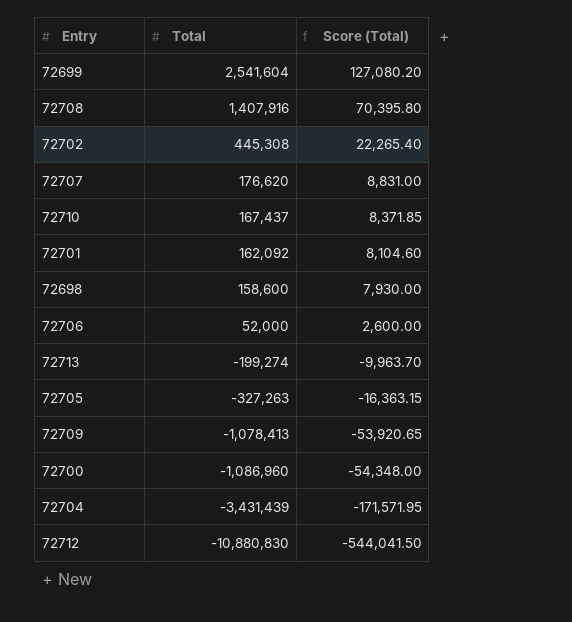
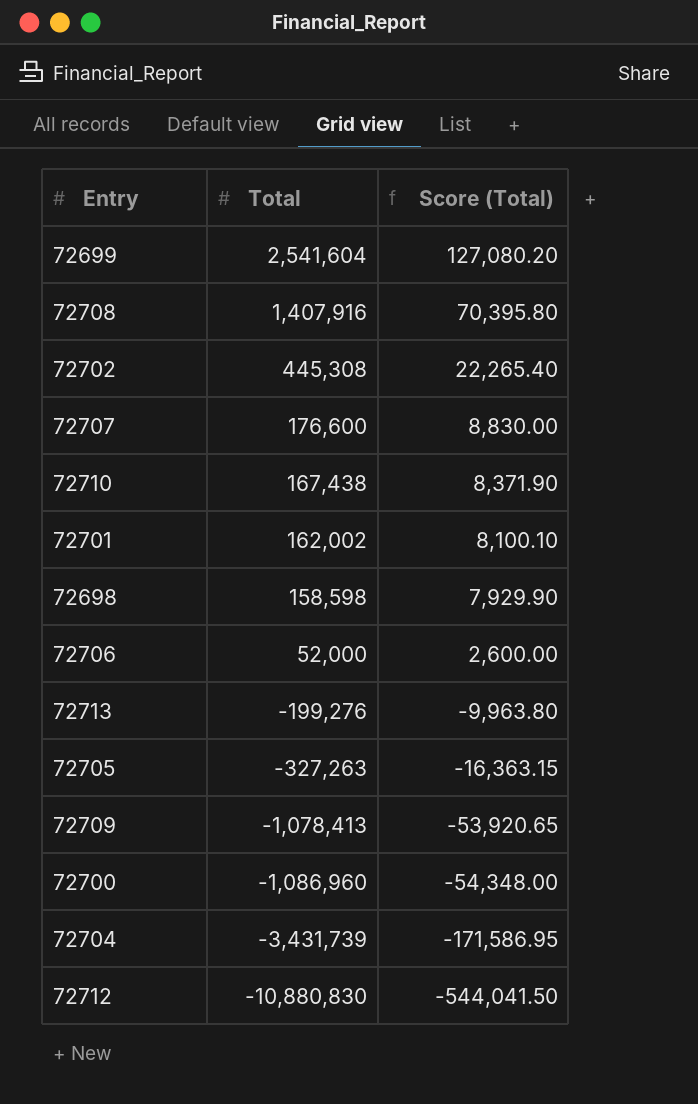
72707 | Total: 176,620 -> 176,600
72707 | Score (Total): 8,831.00 -> 8,830.00
72710 | Total: 167,437 -> 167,438
72710 | Score (Total): 8,371.85 -> 8,371.90
72701 | Total: 162,092 -> 162,002
72701 | Score (Total): 8,104.60 -> 8,100.10
72698 | Total: 158,600 -> 158,598
72698 | Score (Total): 7,930.00 -> 7,929.90
72713 | Total: -199,274 -> -199,276
72713 | Score (Total): -9,963.70 -> -9,963.80
72704 | Total: -3,431,439 -> -3,431,739
72704 | Score (Total): -171,571.95 -> -171,586.95

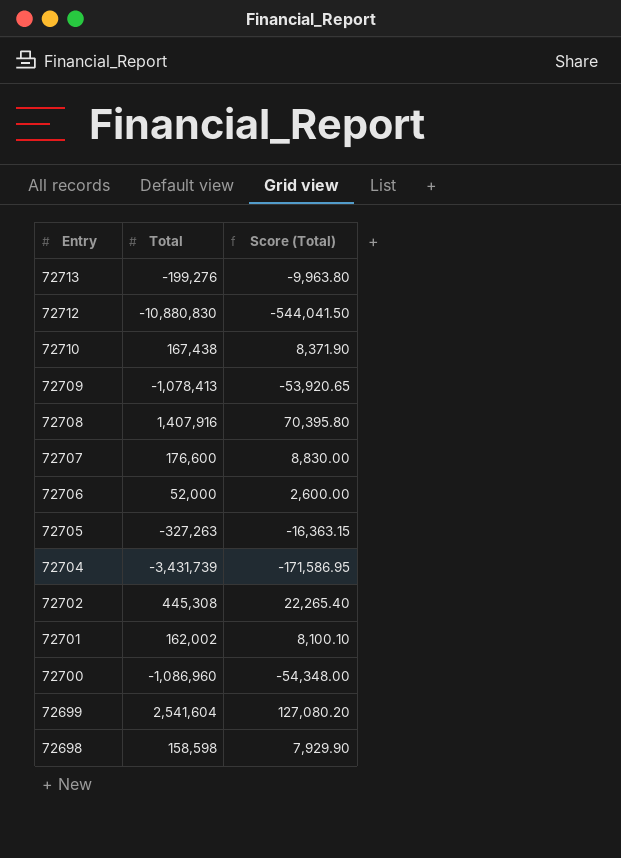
row order: Total descending -> Entry descending

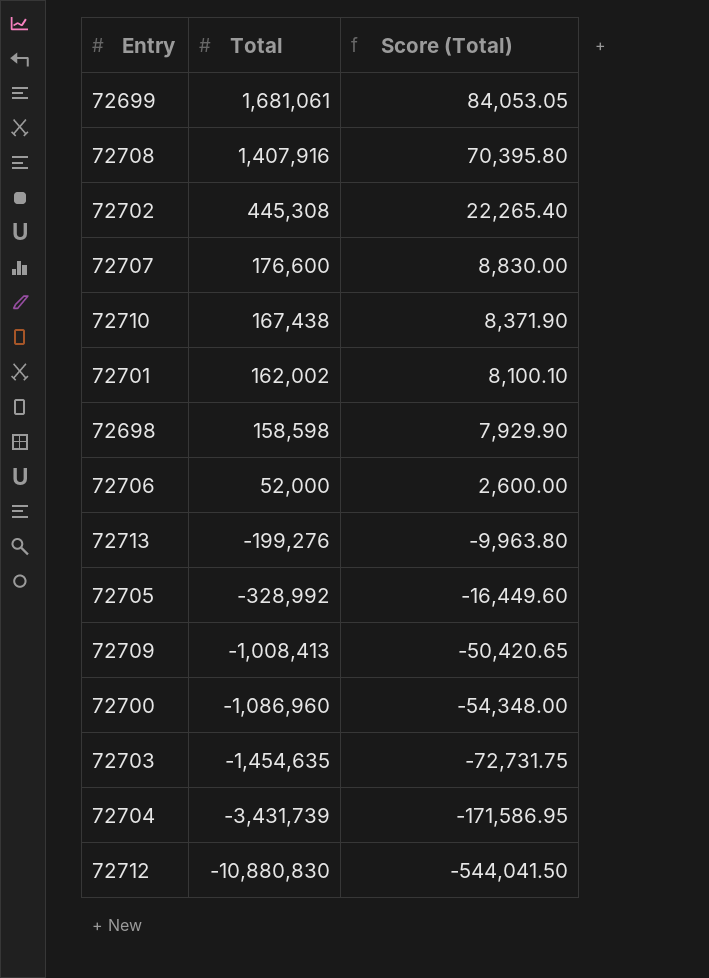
row order: Entry descending -> Total descending
72699 | Total: 2,541,604 -> 1,681,061
72699 | Score (Total): 127,080.20 -> 84,053.05
72705 | Total: -327,263 -> -328,992
72705 | Score (Total): -16,363.15 -> -16,449.60
72709 | Total: -1,078,413 -> -1,008,413
72709 | Score (Total): -53,920.65 -> -50,420.65
row 72703: none -> -1,454,635 | -72,731.75

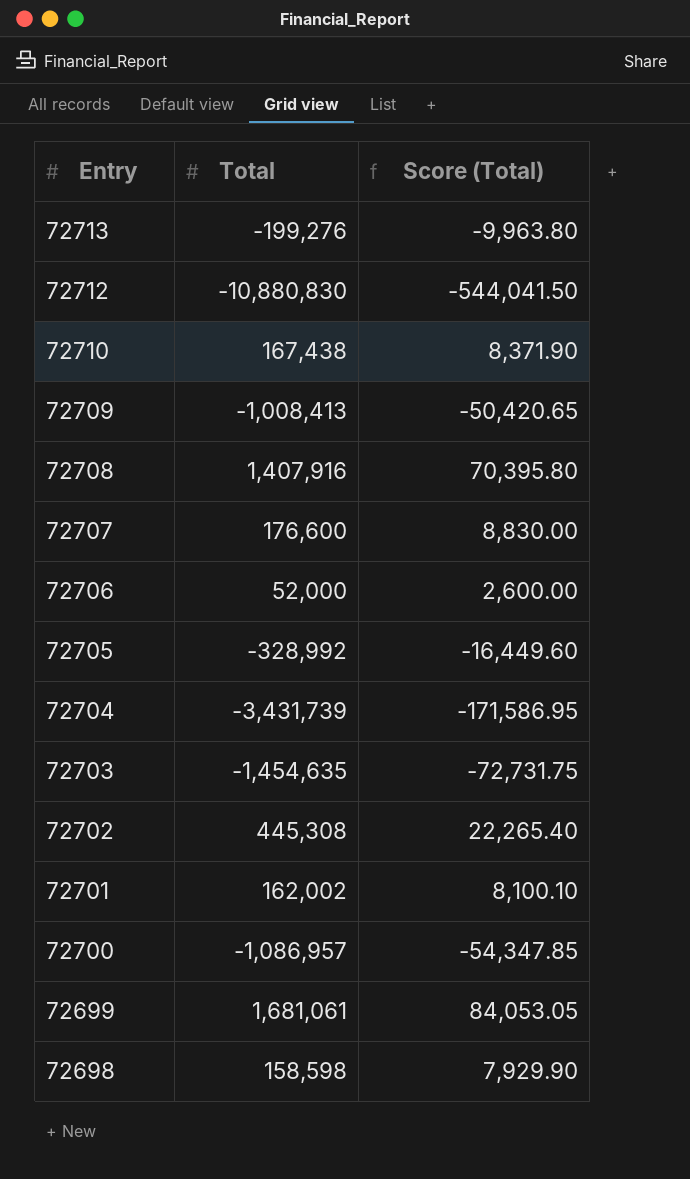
row order: Total descending -> Entry descending
72700 | Total: -1,086,960 -> -1,086,957
72700 | Score (Total): -54,348.00 -> -54,347.85

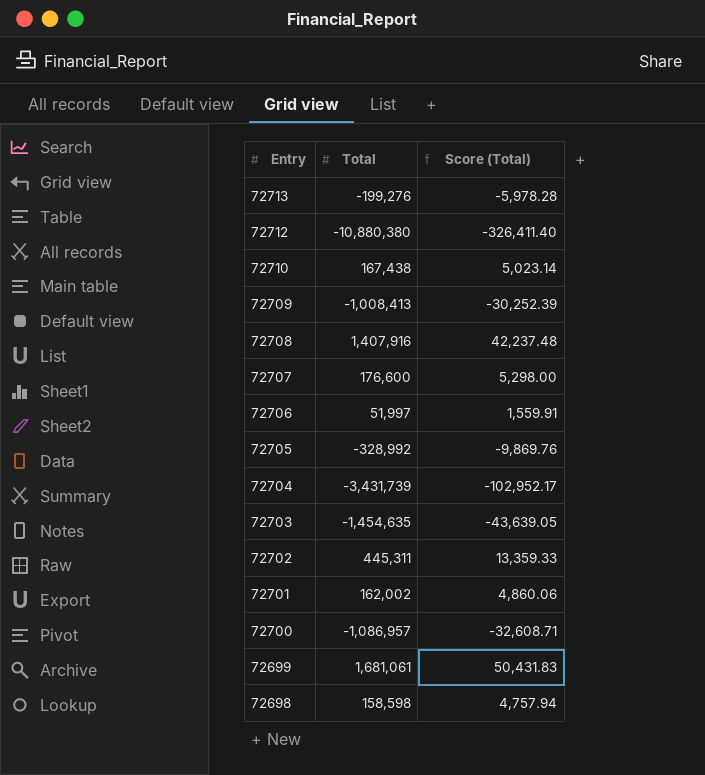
column Score (Total) | formula: [Total] * 0.05 -> [Total] * 0.03
72712 | Total: -10,880,830 -> -10,880,380
72706 | Total: 52,000 -> 51,997
72702 | Total: 445,308 -> 445,311

